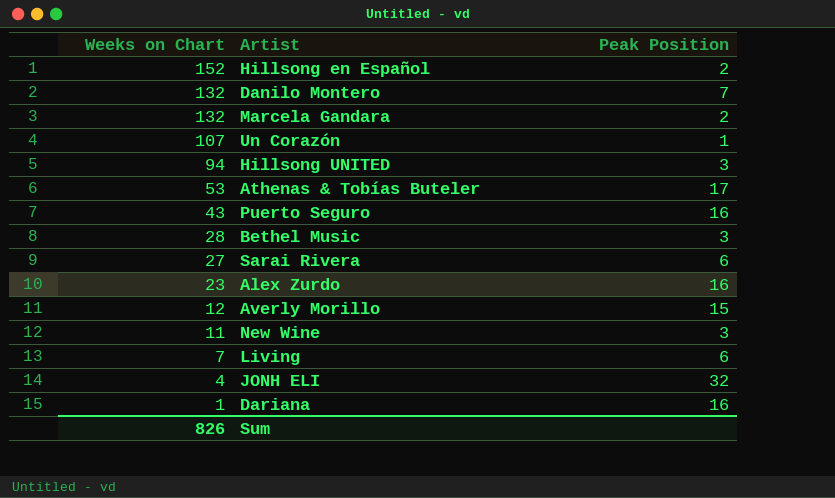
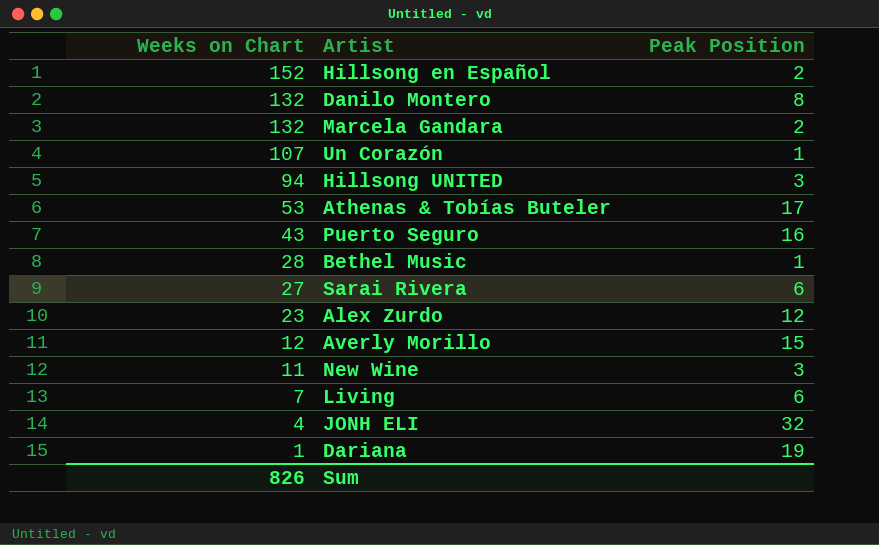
Danilo Montero | Peak Position: 7 -> 8
Bethel Music | Peak Position: 3 -> 1
Alex Zurdo | Peak Position: 16 -> 12
Dariana | Peak Position: 16 -> 19

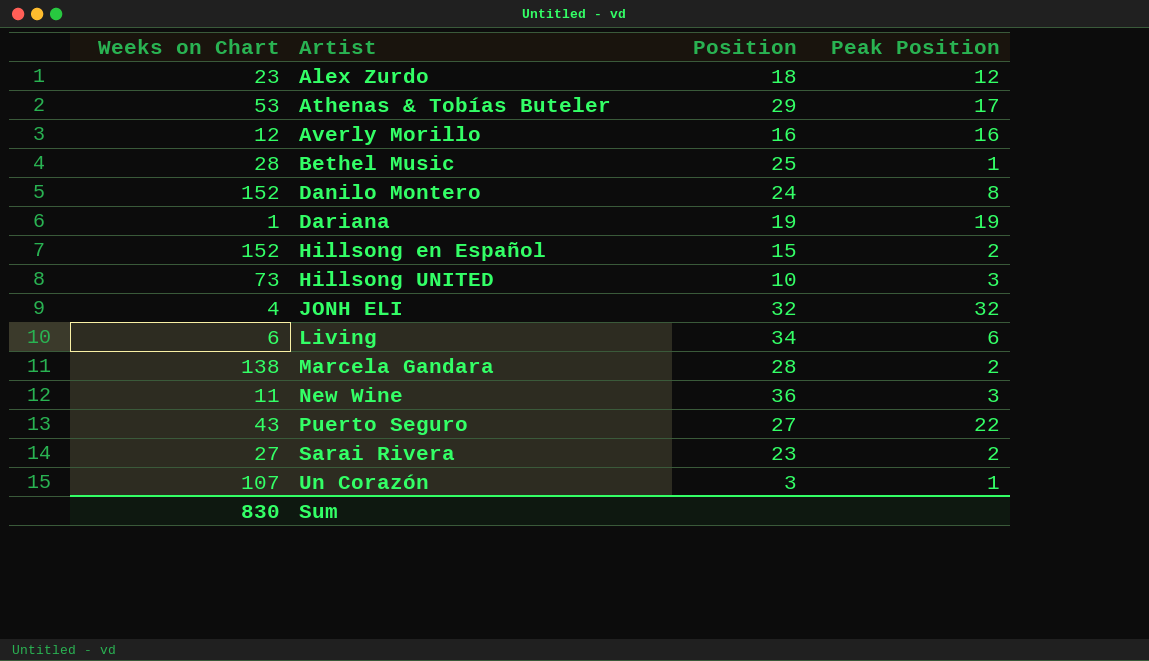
row order: Weeks on Chart descending -> Artist ascending
column Position | position: none -> 3
Averly Morillo | Peak Position: 15 -> 16
Danilo Montero | Weeks on Chart: 132 -> 152
Hillsong UNITED | Weeks on Chart: 94 -> 73
Living | Weeks on Chart: 7 -> 6
Marcela Gandara | Weeks on Chart: 132 -> 138
Puerto Seguro | Peak Position: 16 -> 22
Sarai Rivera | Peak Position: 6 -> 2
Sum | Weeks on Chart: 826 -> 830

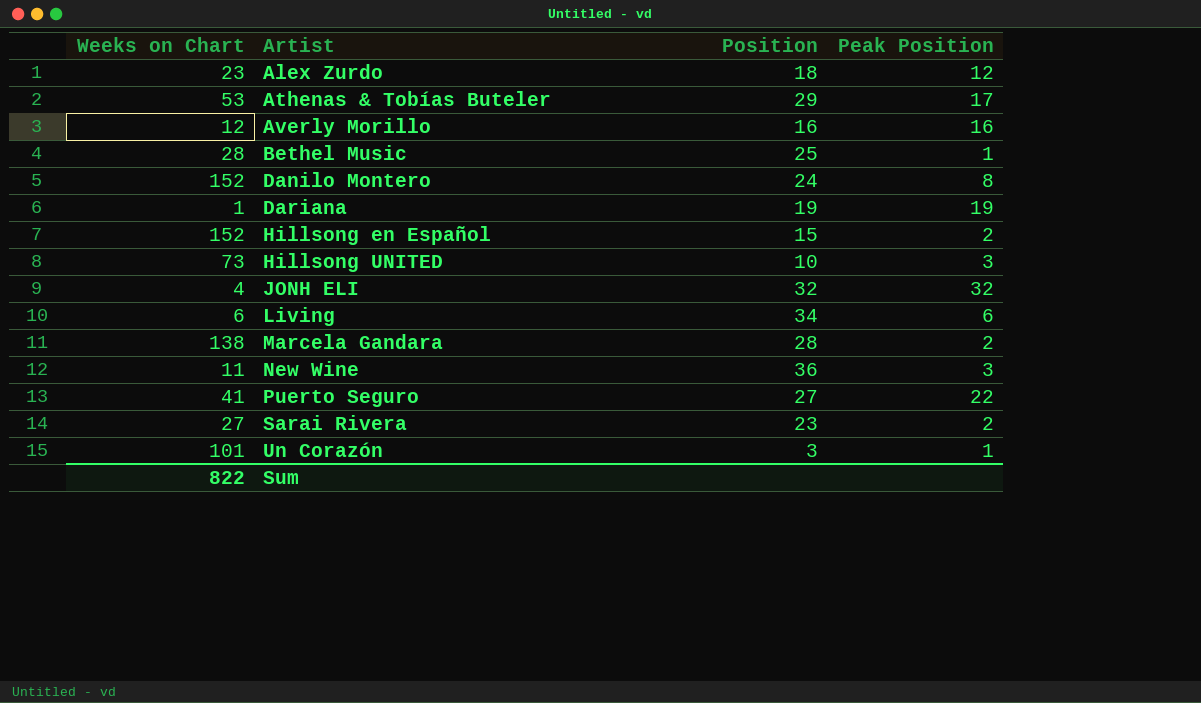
Puerto Seguro | Weeks on Chart: 43 -> 41
Un Corazón | Weeks on Chart: 107 -> 101
Sum | Weeks on Chart: 830 -> 822

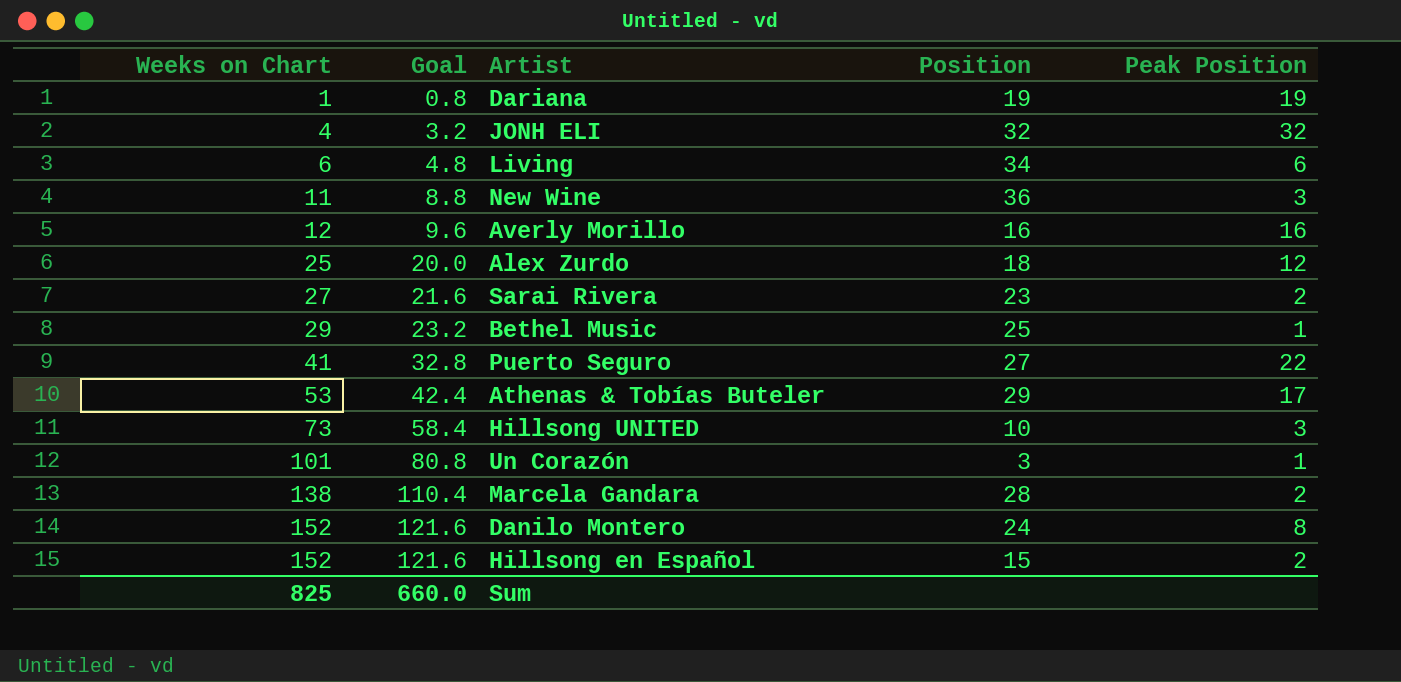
row order: Artist ascending -> Weeks on Chart ascending
column Goal | formula: none -> [Weeks on Chart] * 0.8
Alex Zurdo | Weeks on Chart: 23 -> 25
Bethel Music | Weeks on Chart: 28 -> 29
Sum | Weeks on Chart: 822 -> 825

